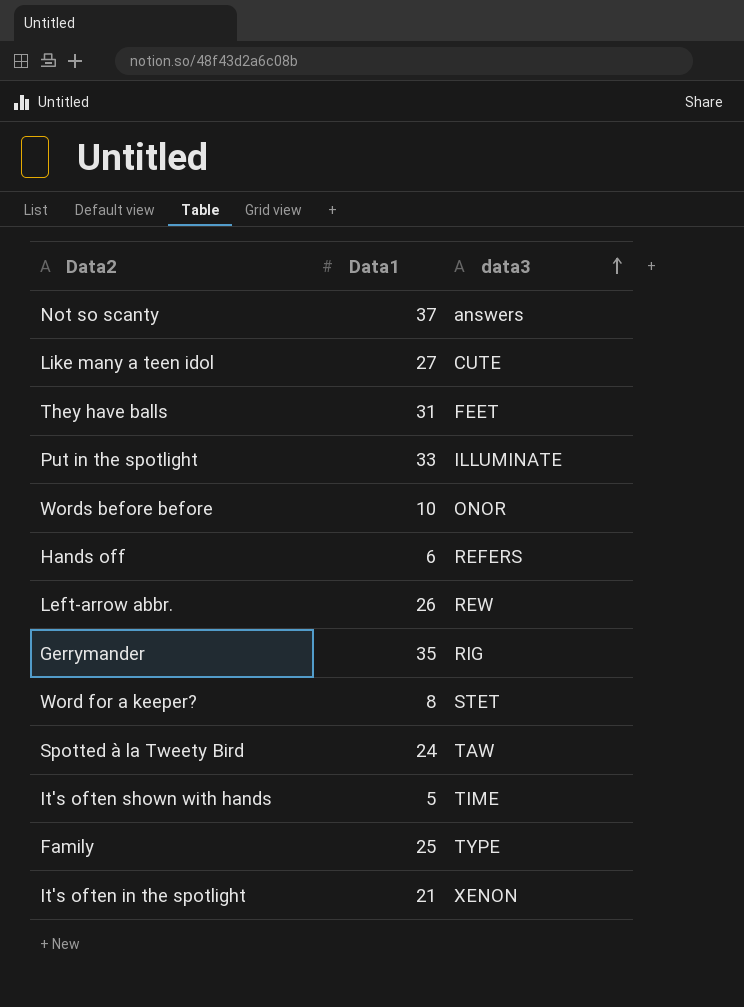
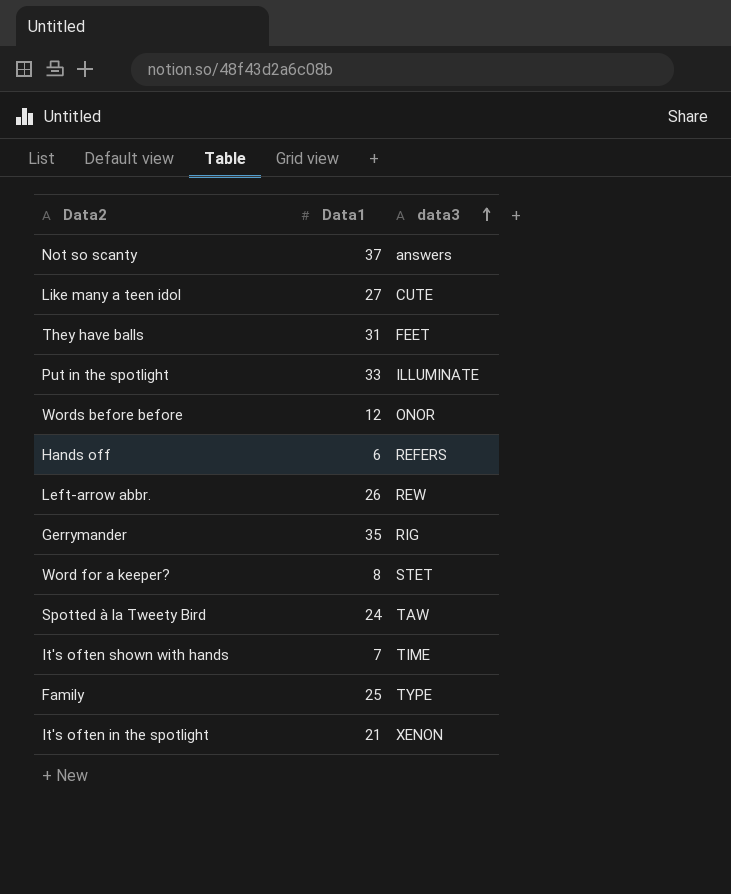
Words before before | Data1: 10 -> 12
It's often shown with hands | Data1: 5 -> 7

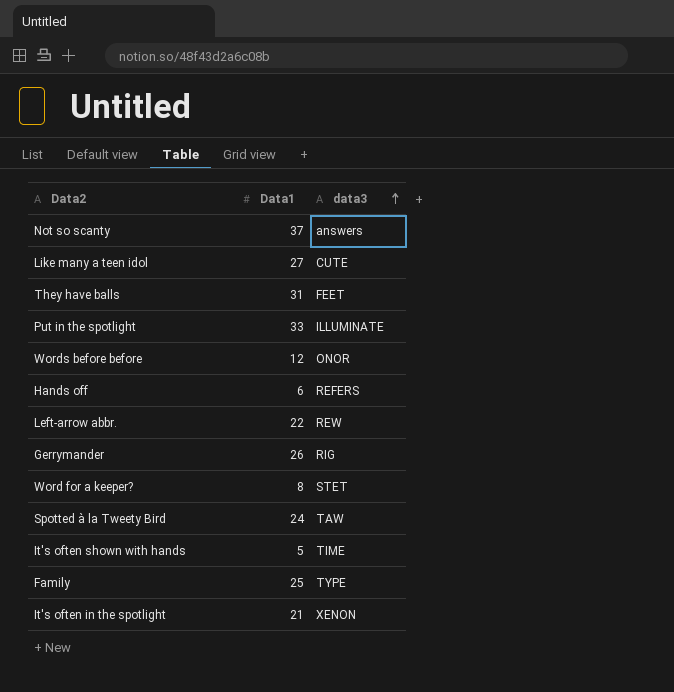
Left-arrow abbr. | Data1: 26 -> 22
Gerrymander | Data1: 35 -> 26
It's often shown with hands | Data1: 7 -> 5

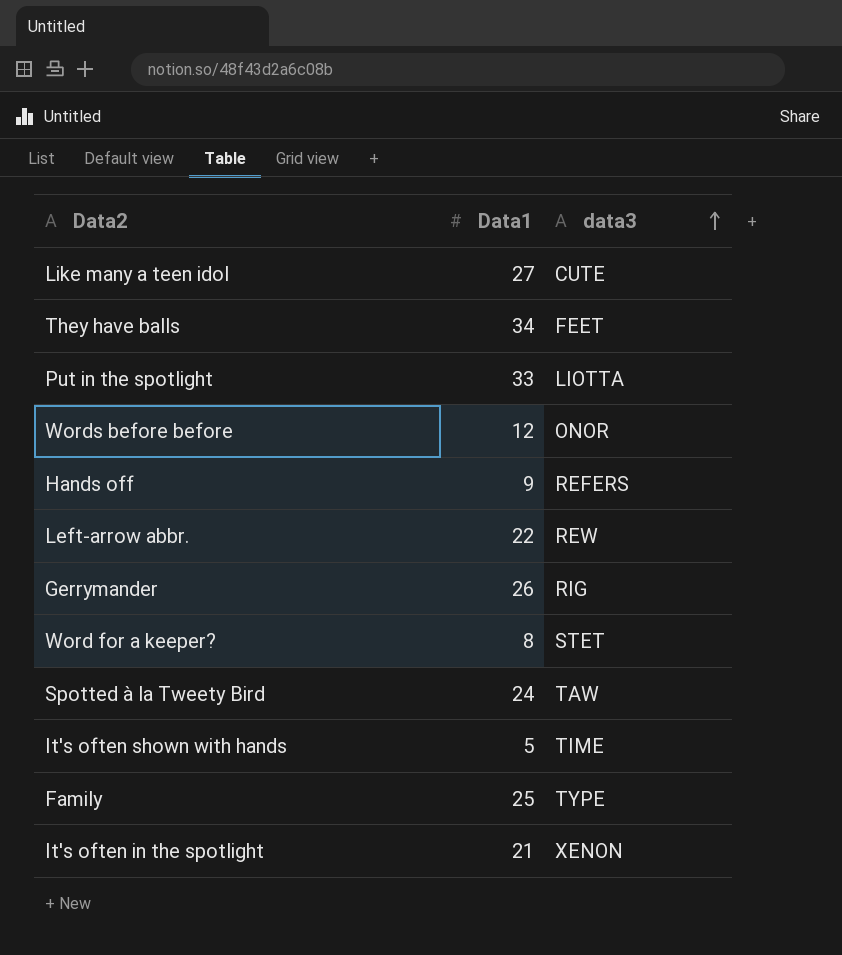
row Not so scanty: 37 | answers -> none
They have balls | Data1: 31 -> 34
Put in the spotlight | data3: ILLUMINATE -> LIOTTA
Hands off | Data1: 6 -> 9

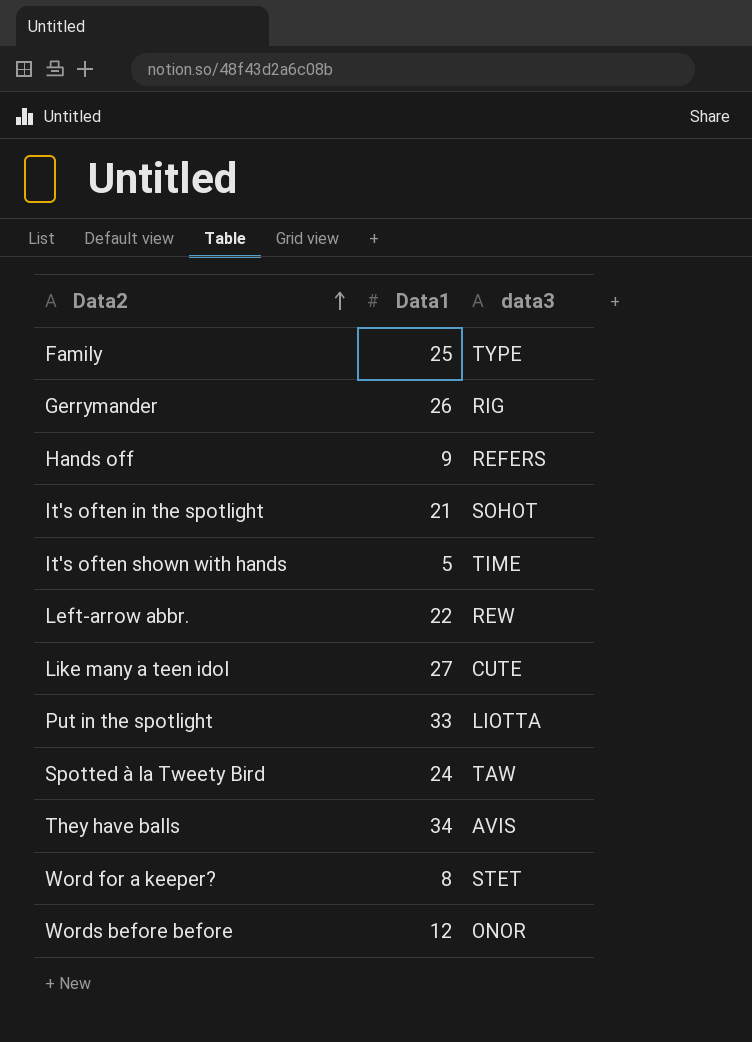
row order: data3 ascending -> Data2 ascending
It's often in the spotlight | data3: XENON -> SOHOT
They have balls | data3: FEET -> AVIS

